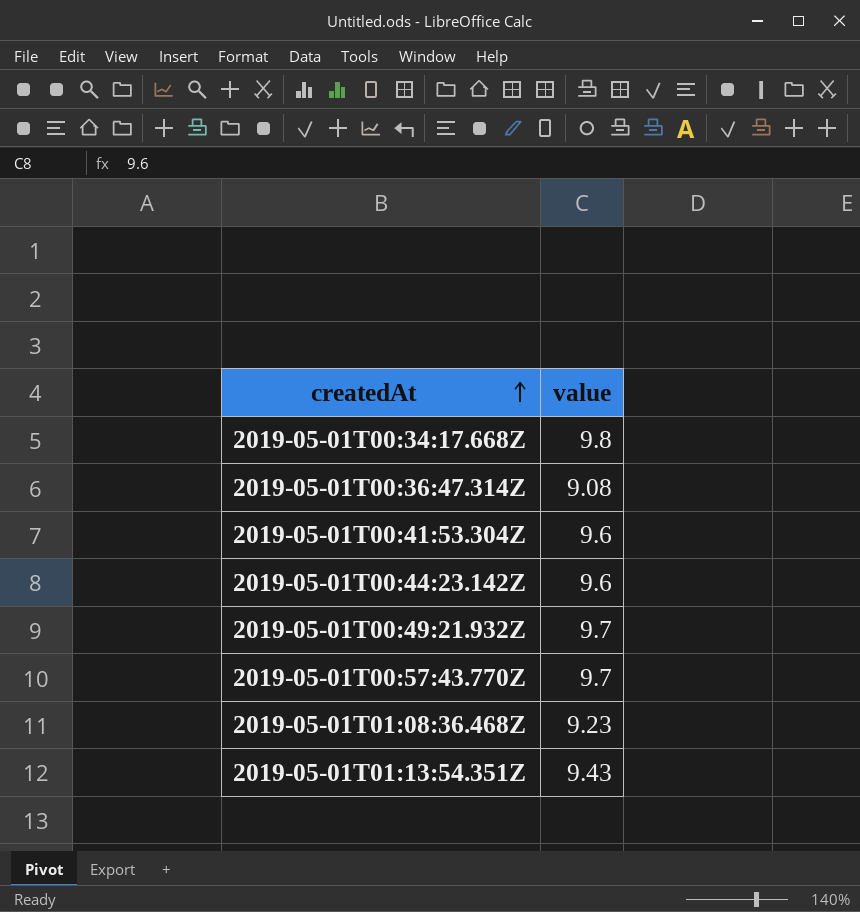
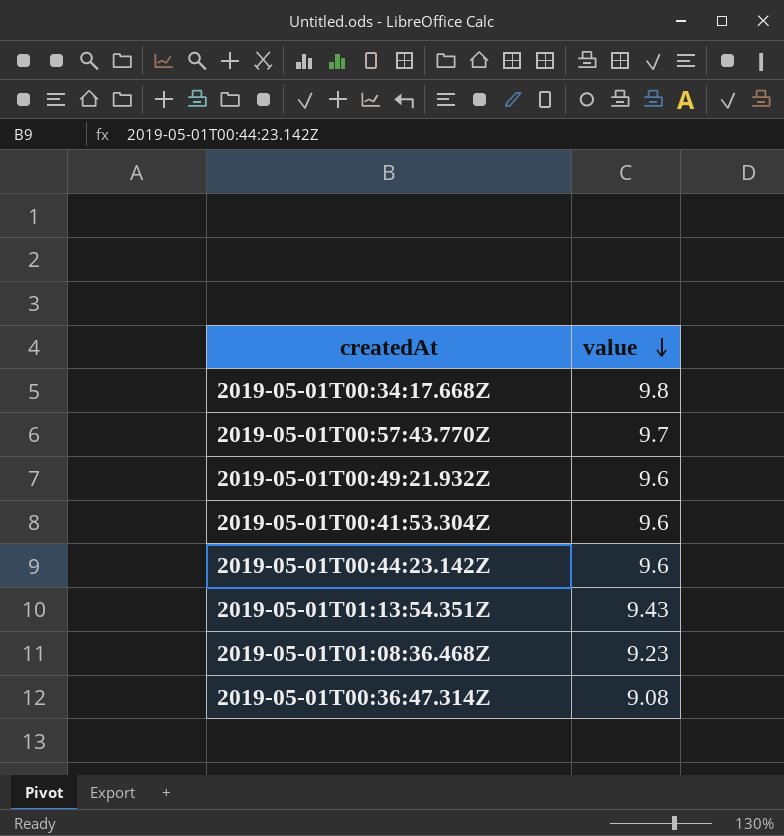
row order: createdAt ascending -> value descending
2019-05-01T00:49:21.932Z | value: 9.7 -> 9.6

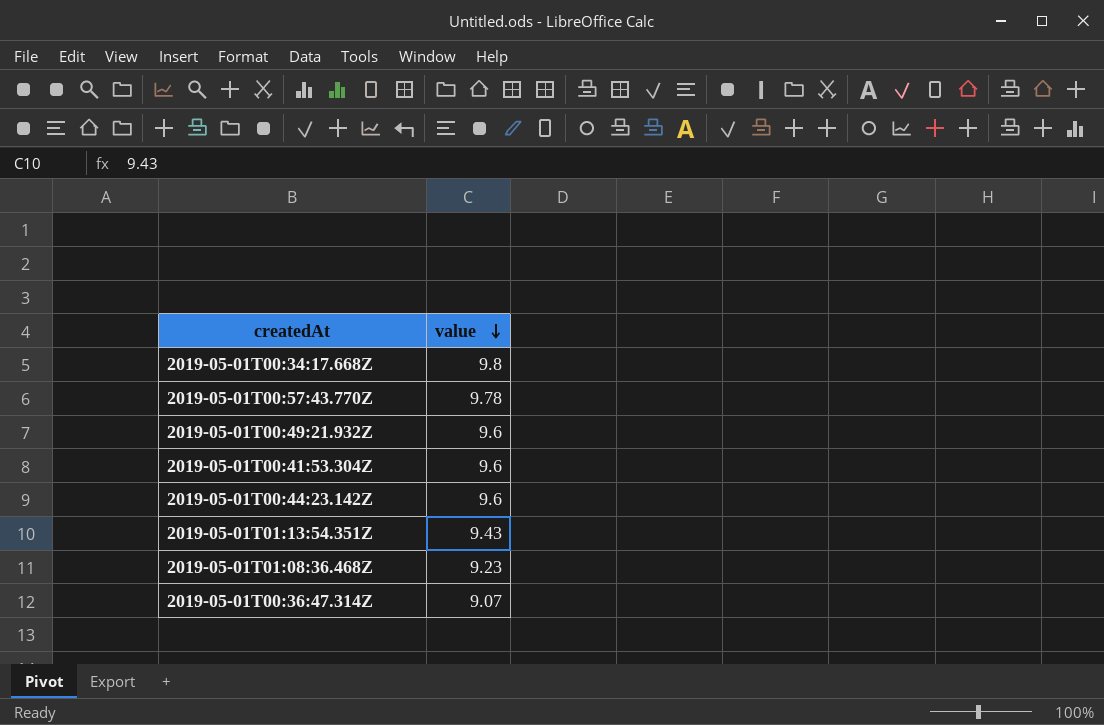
2019-05-01T00:57:43.770Z | value: 9.7 -> 9.78
2019-05-01T00:36:47.314Z | value: 9.08 -> 9.07

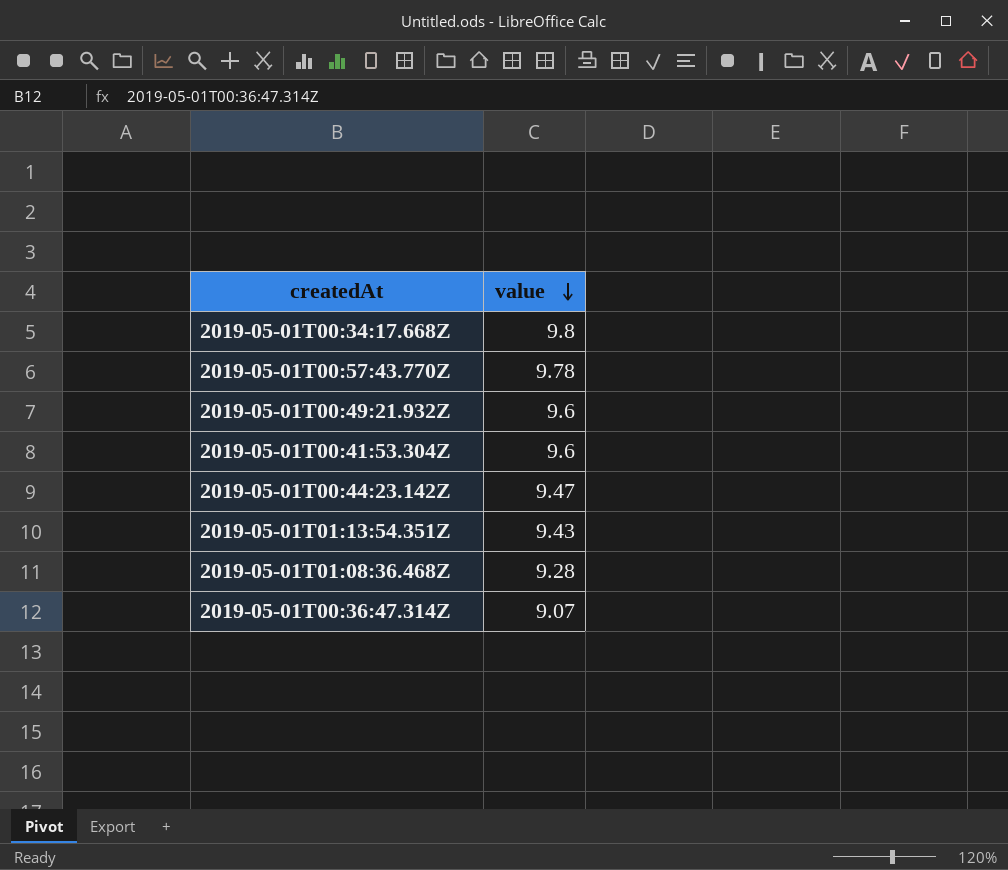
2019-05-01T00:44:23.142Z | value: 9.6 -> 9.47
2019-05-01T01:08:36.468Z | value: 9.23 -> 9.28

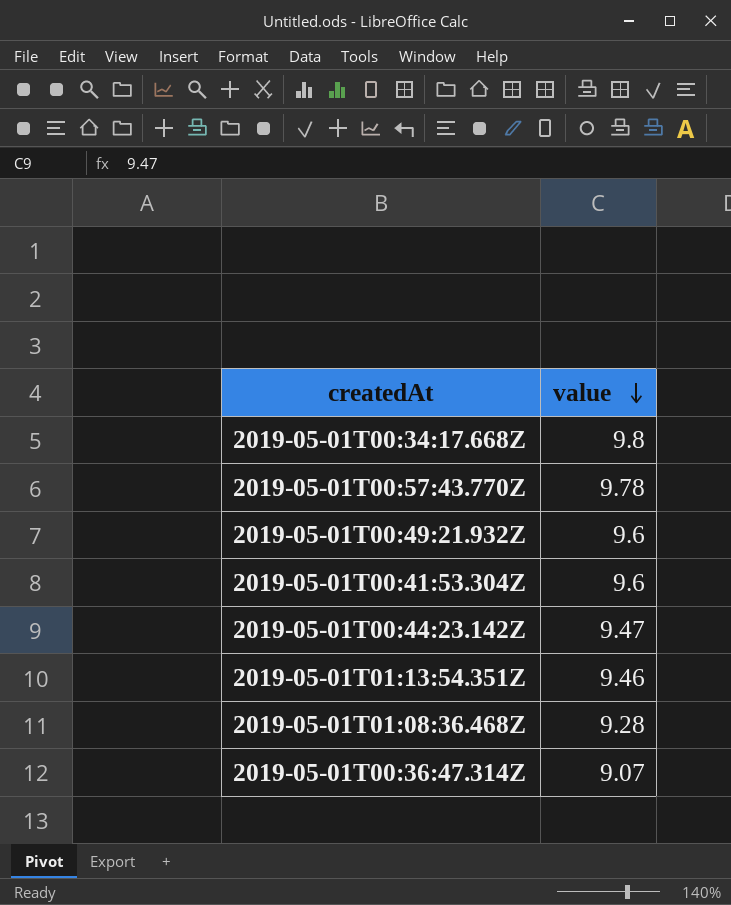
2019-05-01T01:13:54.351Z | value: 9.43 -> 9.46

